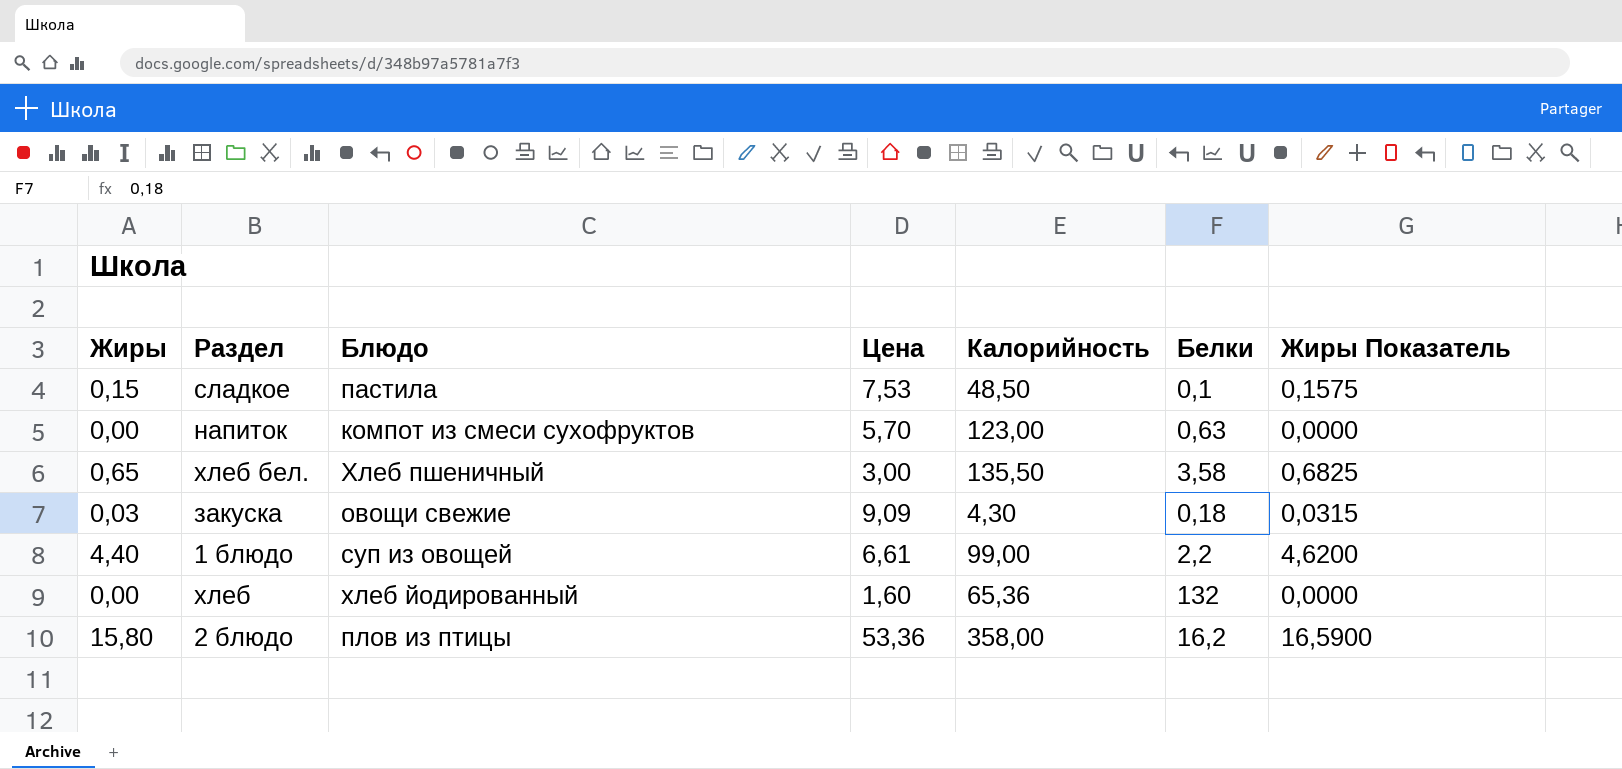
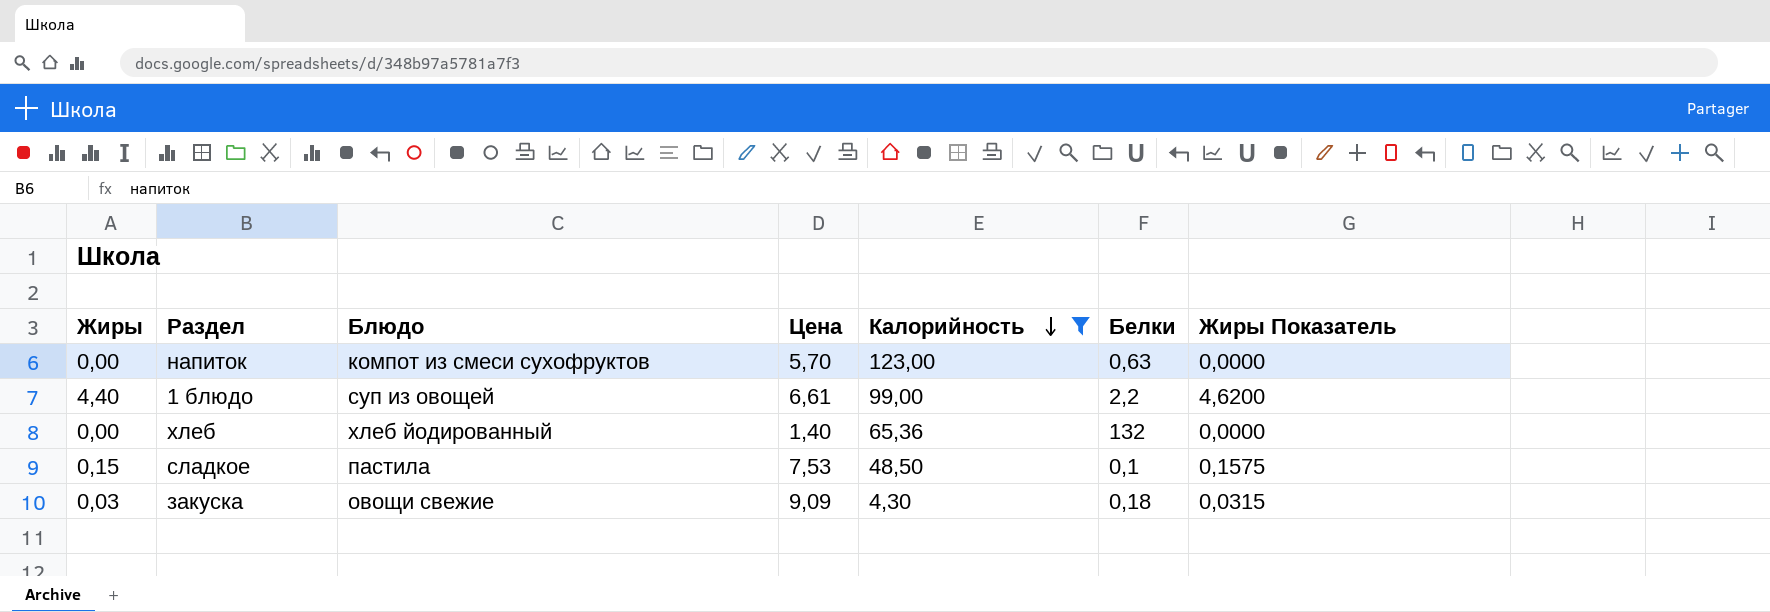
filter: none -> Калорийность <= 123,00
row order: none -> Калорийность descending
хлеб | Цена: 1,60 -> 1,40

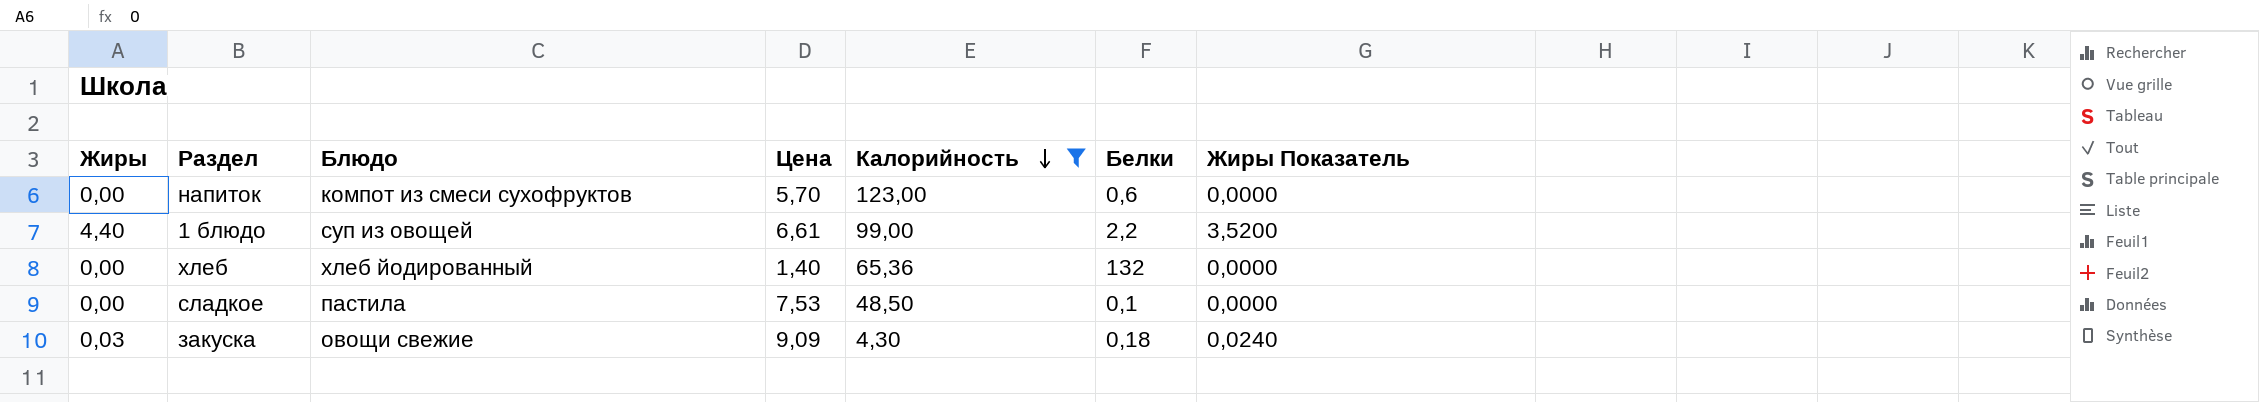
column Жиры Показатель | formula: [Жиры] * 1,05 -> [Жиры] * 0,8
напиток | Белки: 0,63 -> 0,6
сладкое | Жиры: 0,15 -> 0,00

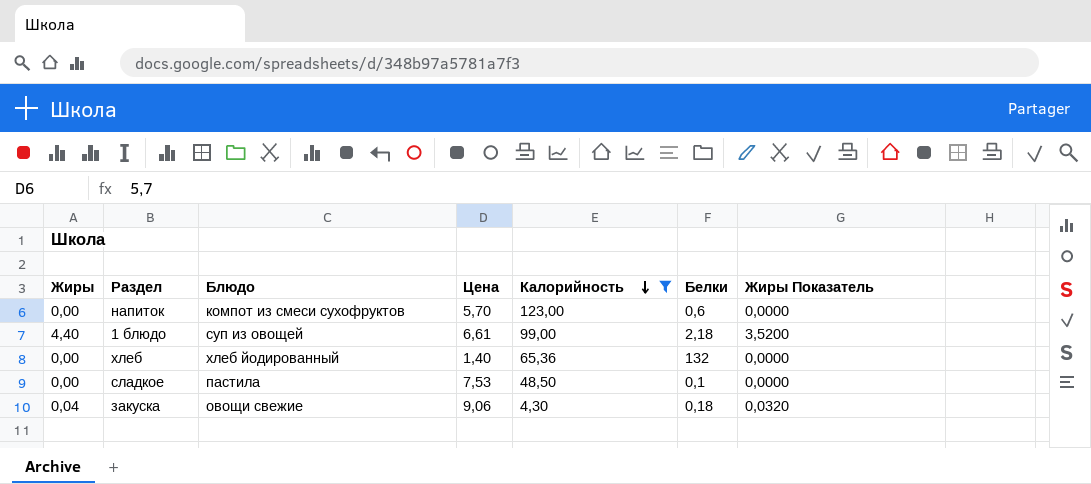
1 блюдо | Белки: 2,2 -> 2,18
закуска | Жиры: 0,03 -> 0,04
закуска | Цена: 9,09 -> 9,06
закуска | Жиры Показатель: 0,0240 -> 0,0320

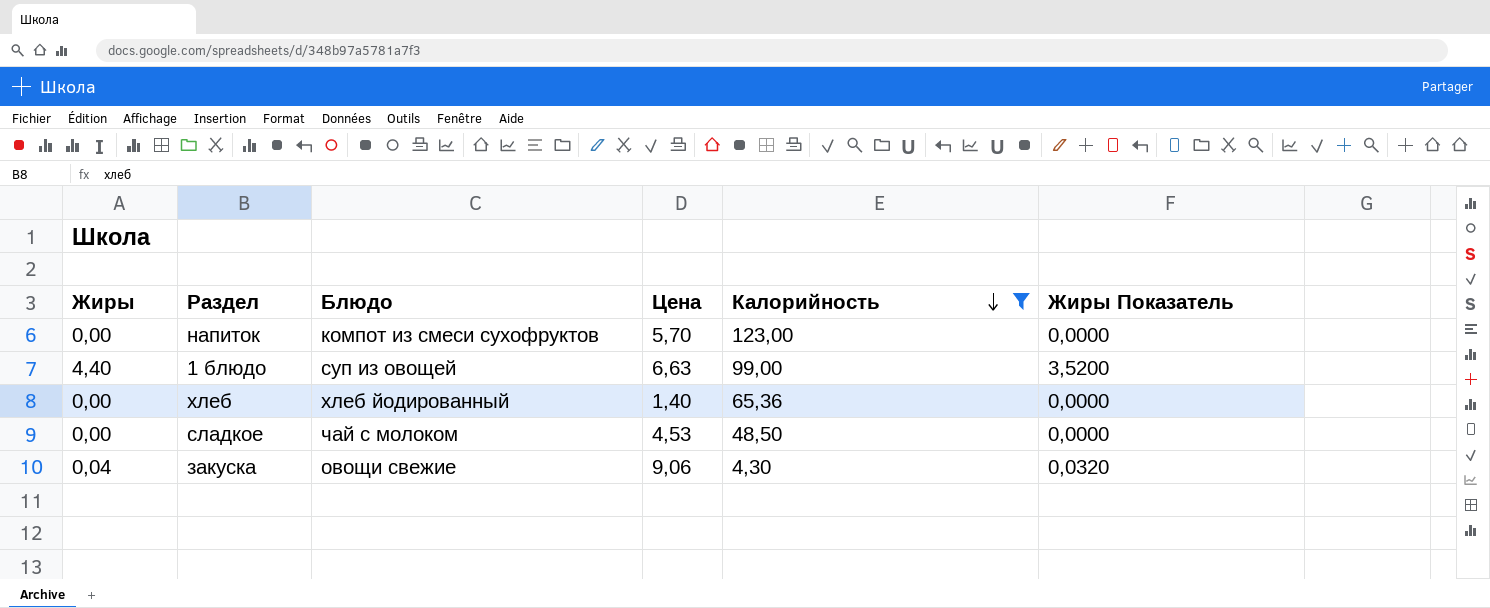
column Белки | position: 6 -> none
1 блюдо | Цена: 6,61 -> 6,63
сладкое | Блюдо: пастила -> чай с молоком
сладкое | Цена: 7,53 -> 4,53

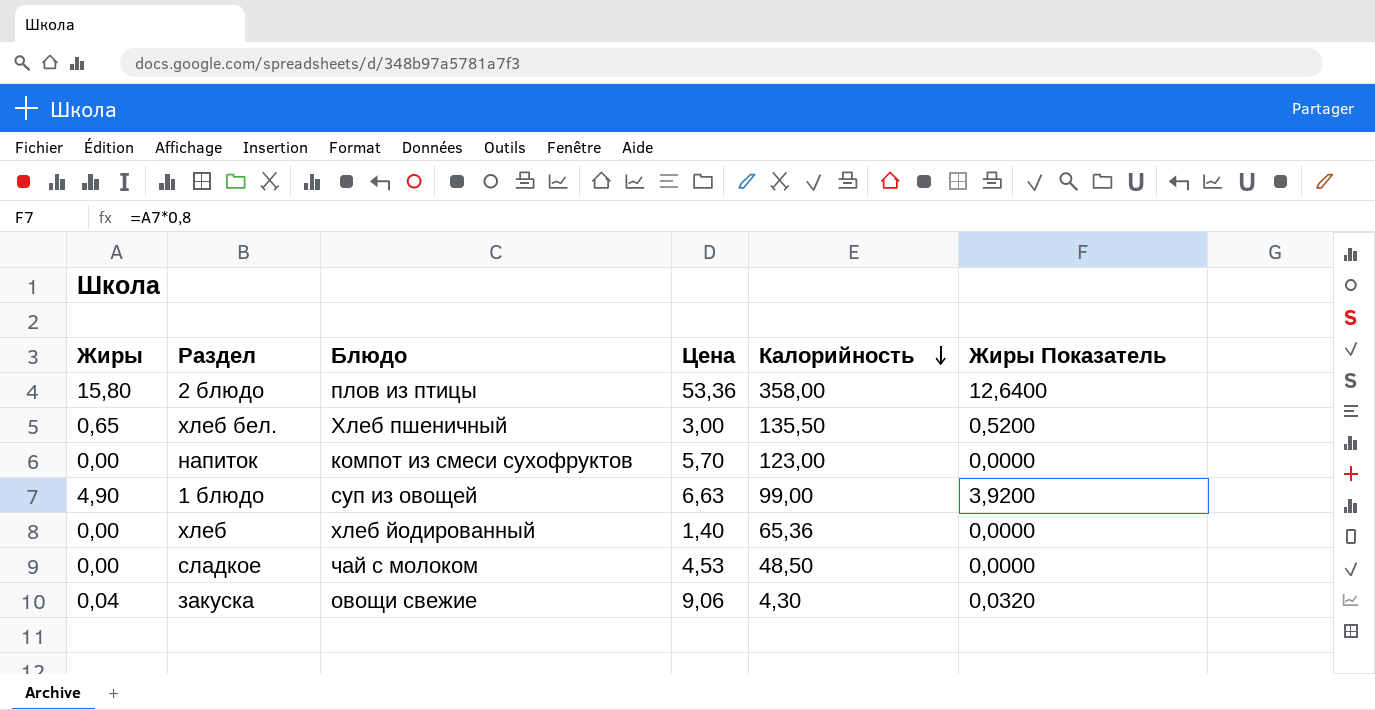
filter: Калорийность <= 123,00 -> none
1 блюдо | Жиры: 4,40 -> 4,90
1 блюдо | Жиры Показатель: 3,5200 -> 3,9200

